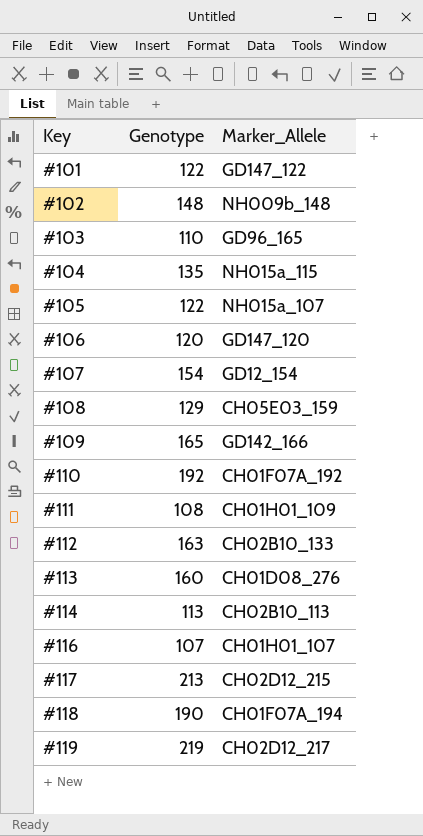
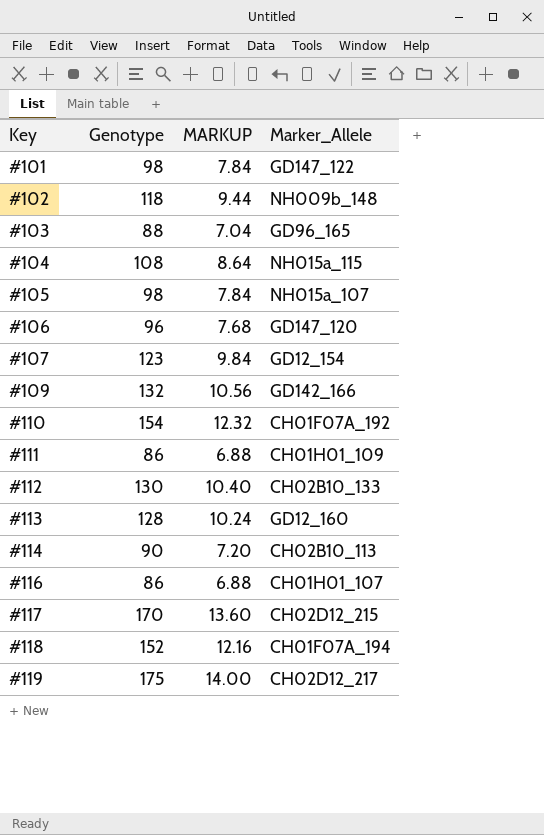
column MARKUP | formula: none -> [Genotype] * 0.08
row #108: 129 | CH05E03_159 -> none
#101 | Genotype: 122 -> 98
#102 | Genotype: 148 -> 118
#103 | Genotype: 110 -> 88
#104 | Genotype: 135 -> 108
#105 | Genotype: 122 -> 98
#106 | Genotype: 120 -> 96
#107 | Genotype: 154 -> 123
#109 | Genotype: 165 -> 132
#110 | Genotype: 192 -> 154
#111 | Genotype: 108 -> 86
#112 | Genotype: 163 -> 130
#113 | Genotype: 160 -> 128
#113 | Marker_Allele: CH01D08_276 -> GD12_160
#114 | Genotype: 113 -> 90
#116 | Genotype: 107 -> 86
#117 | Genotype: 213 -> 170
#118 | Genotype: 190 -> 152
#119 | Genotype: 219 -> 175

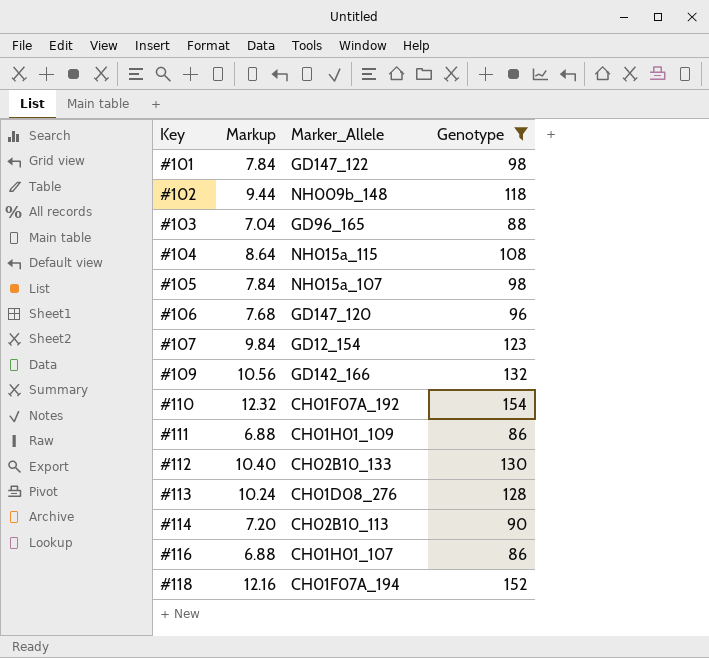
filter: none -> Genotype <= 154
column name: MARKUP -> Markup
column Genotype | position: 2 -> 4
#113 | Marker_Allele: GD12_160 -> CH01D08_276

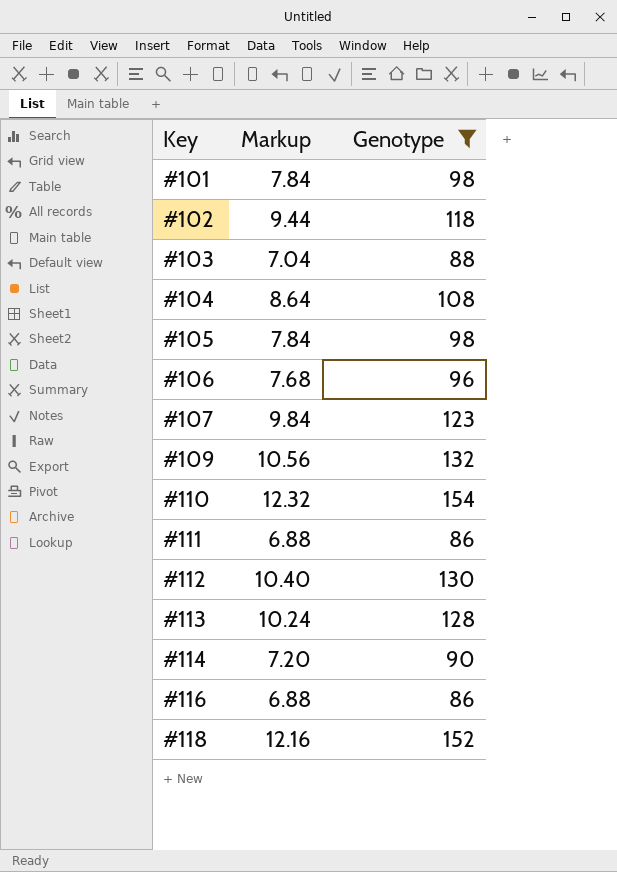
column Marker_Allele | position: 3 -> none

